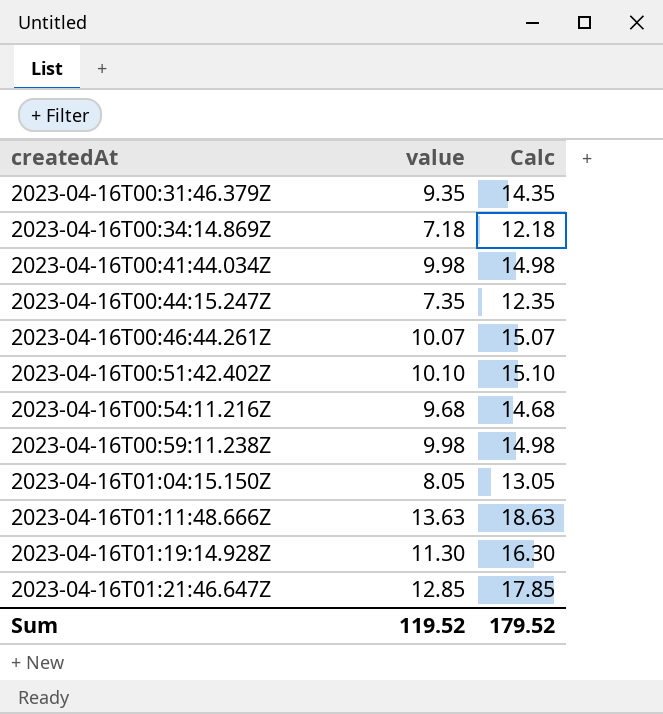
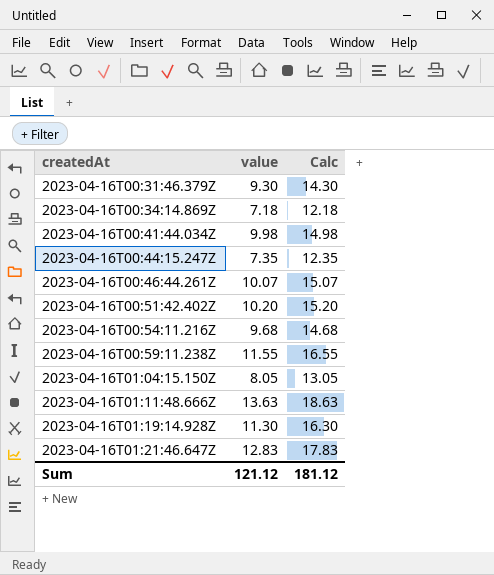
2023-04-16T00:31:46.379Z | value: 9.35 -> 9.30
2023-04-16T00:31:46.379Z | Calc: 14.35 -> 14.30
2023-04-16T00:51:42.402Z | value: 10.10 -> 10.20
2023-04-16T00:51:42.402Z | Calc: 15.10 -> 15.20
2023-04-16T00:59:11.238Z | value: 9.98 -> 11.55
2023-04-16T00:59:11.238Z | Calc: 14.98 -> 16.55
2023-04-16T01:21:46.647Z | value: 12.85 -> 12.83
2023-04-16T01:21:46.647Z | Calc: 17.85 -> 17.83
Sum | value: 119.52 -> 121.12
Sum | Calc: 179.52 -> 181.12

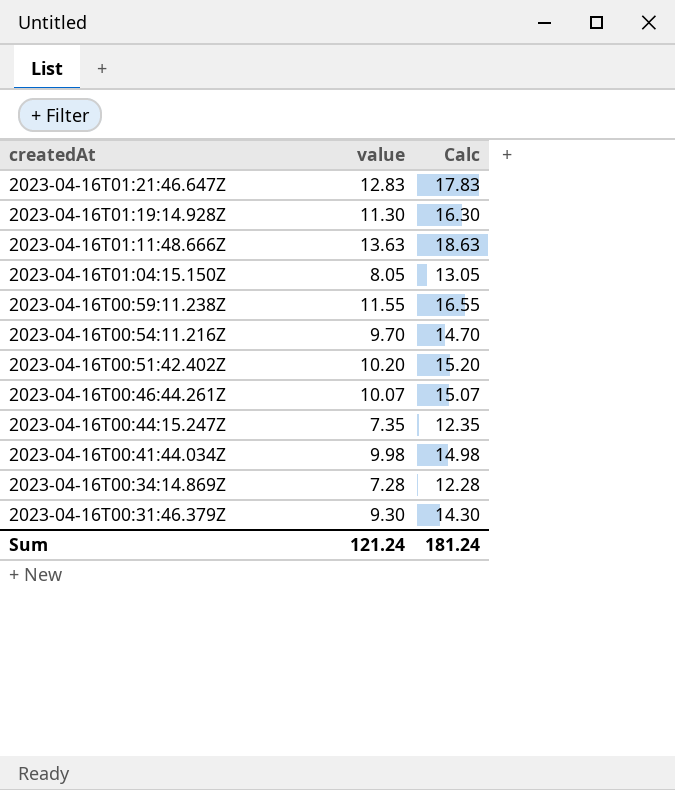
row order: createdAt ascending -> createdAt descending
2023-04-16T00:54:11.216Z | value: 9.68 -> 9.70
2023-04-16T00:54:11.216Z | Calc: 14.68 -> 14.70
2023-04-16T00:34:14.869Z | value: 7.18 -> 7.28
2023-04-16T00:34:14.869Z | Calc: 12.18 -> 12.28
Sum | value: 121.12 -> 121.24
Sum | Calc: 181.12 -> 181.24

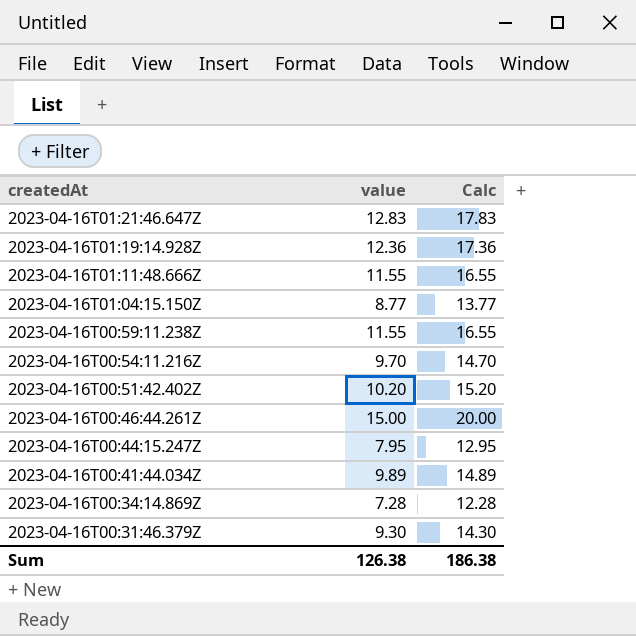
2023-04-16T01:19:14.928Z | value: 11.30 -> 12.36
2023-04-16T01:19:14.928Z | Calc: 16.30 -> 17.36
2023-04-16T01:11:48.666Z | value: 13.63 -> 11.55
2023-04-16T01:11:48.666Z | Calc: 18.63 -> 16.55
2023-04-16T01:04:15.150Z | value: 8.05 -> 8.77
2023-04-16T01:04:15.150Z | Calc: 13.05 -> 13.77
2023-04-16T00:46:44.261Z | value: 10.07 -> 15.00
2023-04-16T00:46:44.261Z | Calc: 15.07 -> 20.00
2023-04-16T00:44:15.247Z | value: 7.35 -> 7.95
2023-04-16T00:44:15.247Z | Calc: 12.35 -> 12.95
2023-04-16T00:41:44.034Z | value: 9.98 -> 9.89
2023-04-16T00:41:44.034Z | Calc: 14.98 -> 14.89
Sum | value: 121.24 -> 126.38
Sum | Calc: 181.24 -> 186.38

